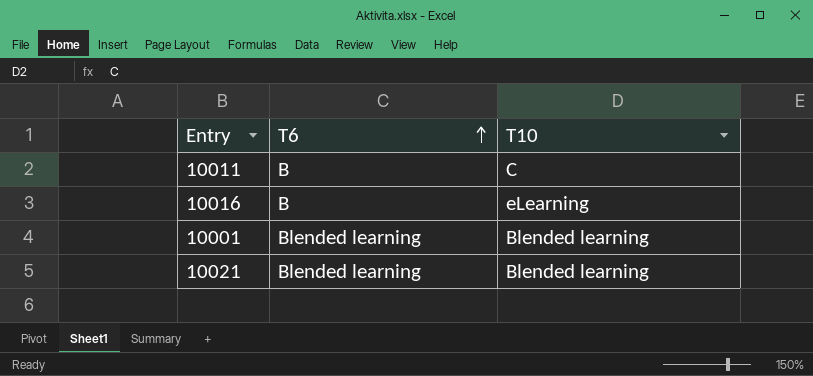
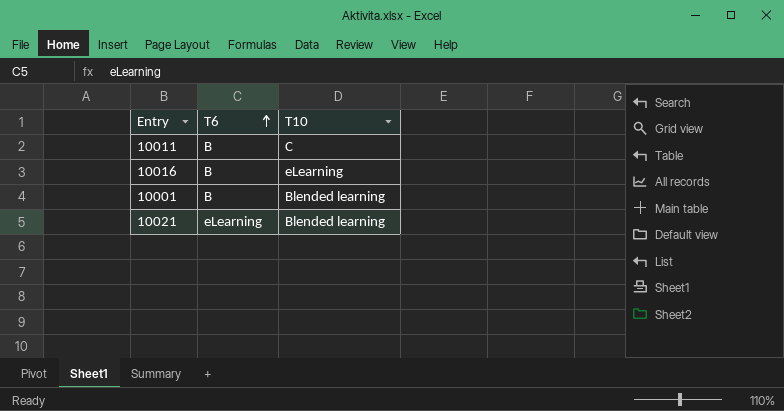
10001 | T6: Blended learning -> B
10021 | T6: Blended learning -> eLearning

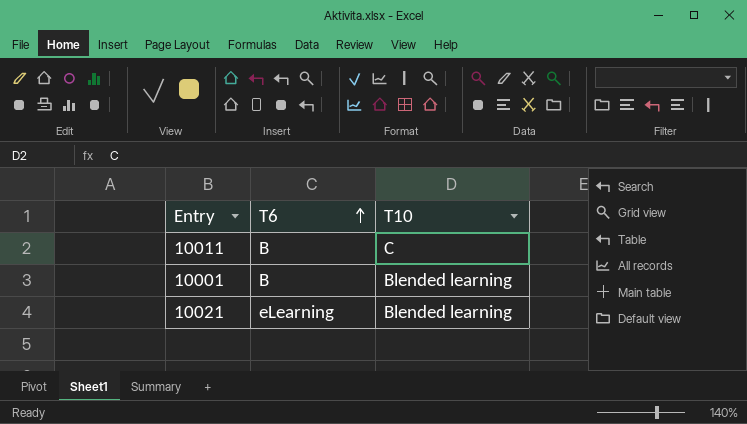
row 10016: B | eLearning -> none

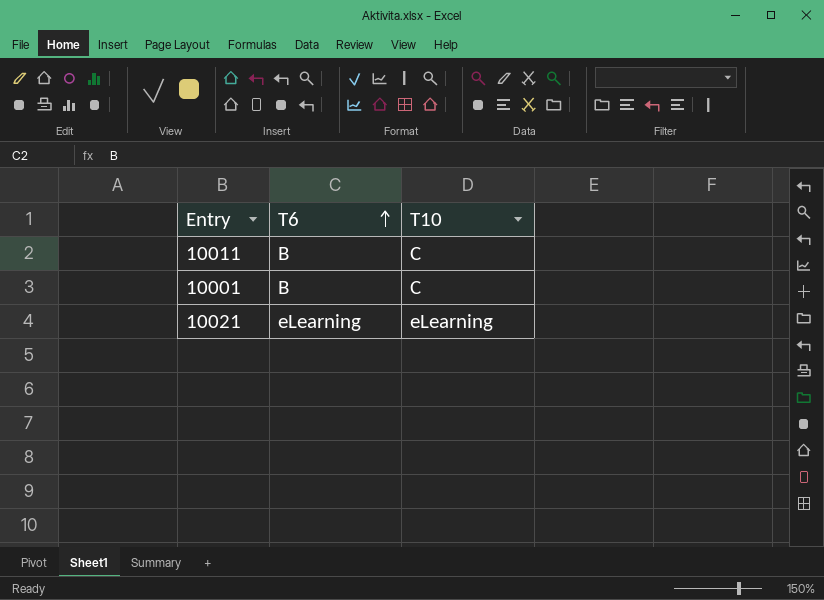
10001 | T10: Blended learning -> C
10021 | T10: Blended learning -> eLearning

